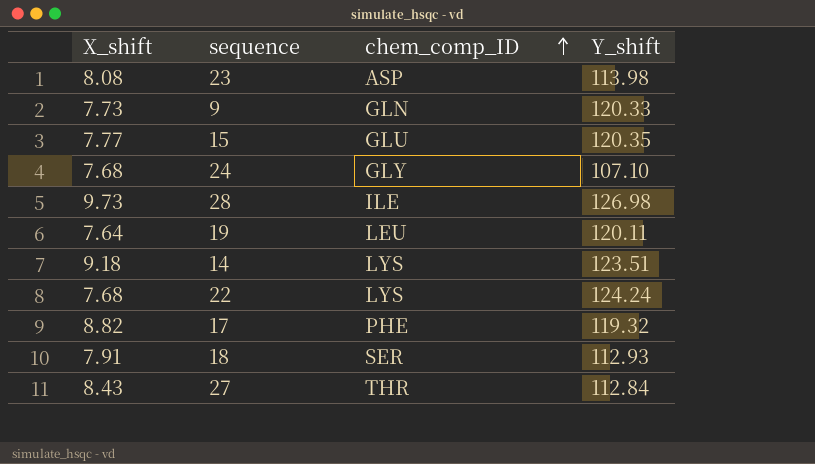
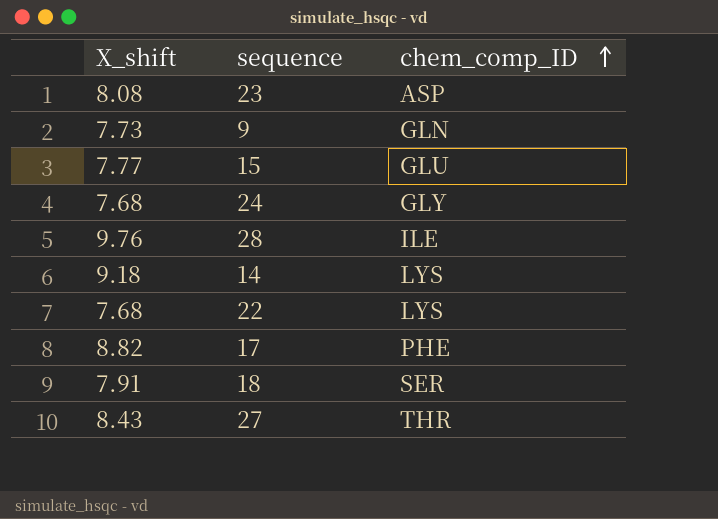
column Y_shift | position: 4 -> none
row 19: 7.64 | LEU | 120.11 -> none
28 | X_shift: 9.73 -> 9.76

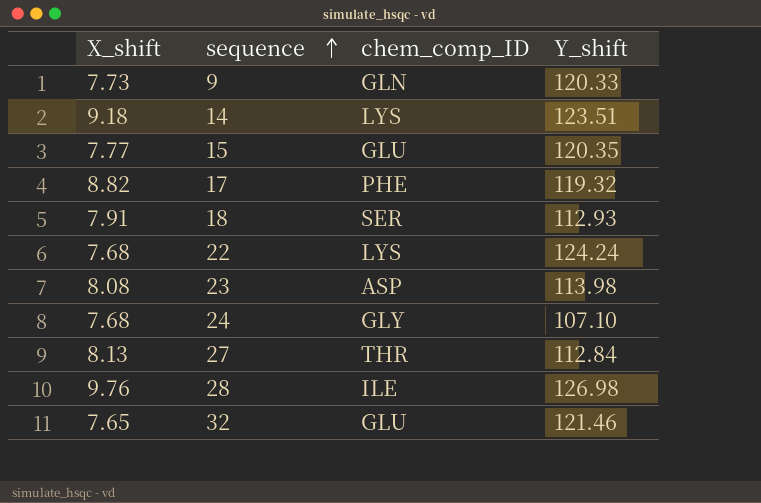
row order: chem_comp_ID ascending -> sequence ascending
column Y_shift | position: none -> 4
27 | X_shift: 8.43 -> 8.13
row 32: none -> 7.65 | GLU | 121.46

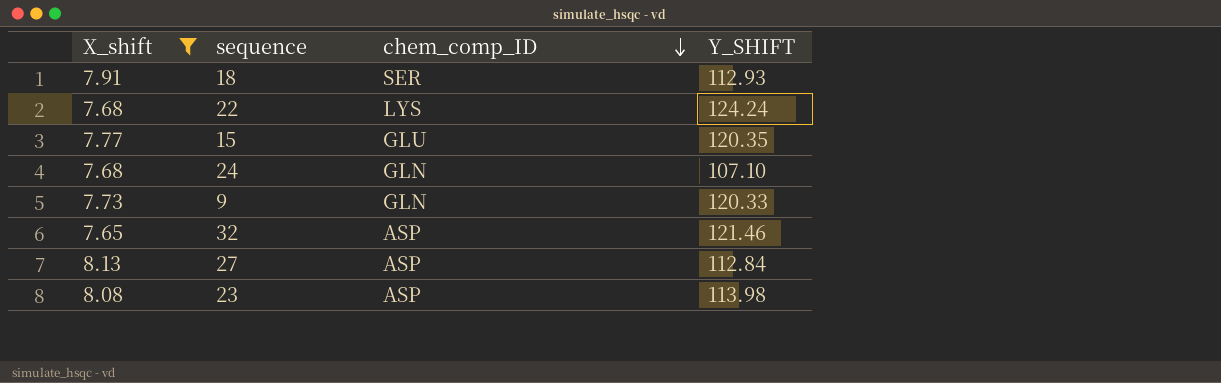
filter: none -> X_shift <= 8.13
row order: sequence ascending -> chem_comp_ID descending
column name: Y_shift -> Y_SHIFT
24 | chem_comp_ID: GLY -> GLN
32 | chem_comp_ID: GLU -> ASP
27 | chem_comp_ID: THR -> ASP

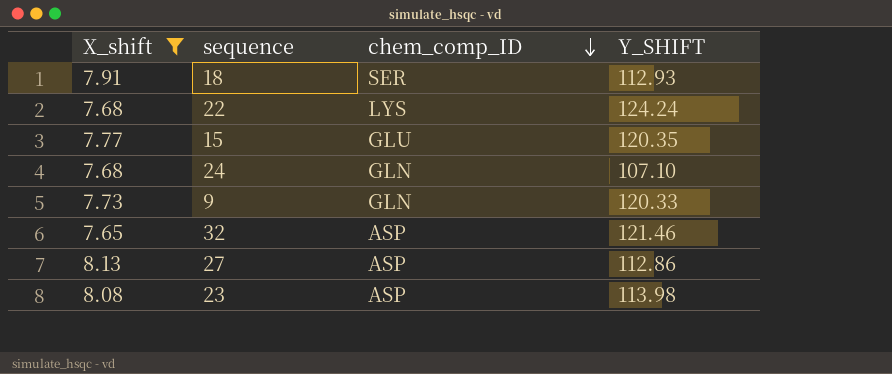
27 | Y_SHIFT: 112.84 -> 112.86

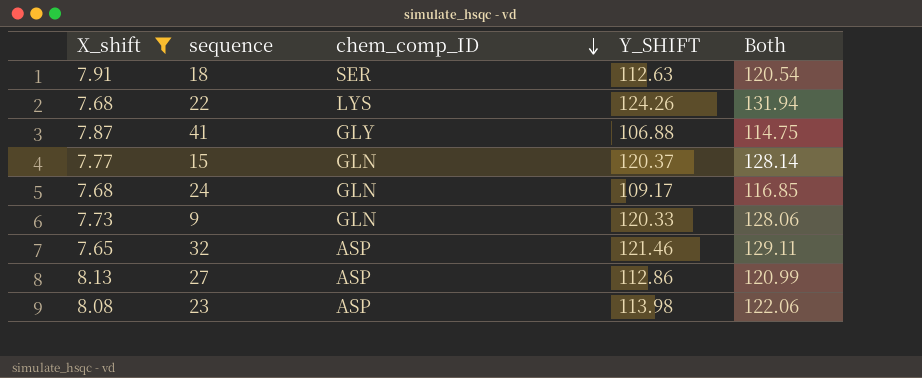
column Both | formula: none -> [X_shift] + [Y_SHIFT]
18 | Y_SHIFT: 112.93 -> 112.63
22 | Y_SHIFT: 124.24 -> 124.26
row 41: none -> 7.87 | GLY | 106.88 | 114.75
15 | chem_comp_ID: GLU -> GLN
15 | Y_SHIFT: 120.35 -> 120.37
24 | Y_SHIFT: 107.10 -> 109.17

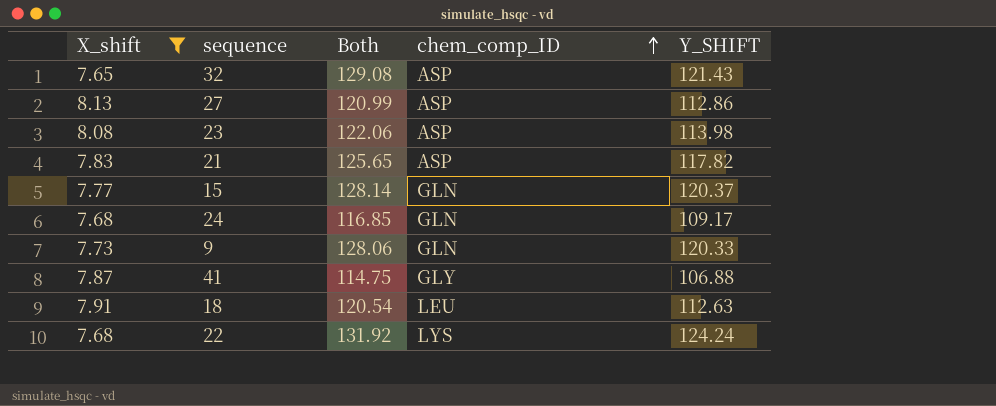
row order: chem_comp_ID descending -> chem_comp_ID ascending
column Both | position: 5 -> 3
32 | Both: 129.11 -> 129.08
32 | Y_SHIFT: 121.46 -> 121.43
row 21: none -> 7.83 | 125.65 | ASP | 117.82
18 | chem_comp_ID: SER -> LEU
22 | Both: 131.94 -> 131.92
22 | Y_SHIFT: 124.26 -> 124.24

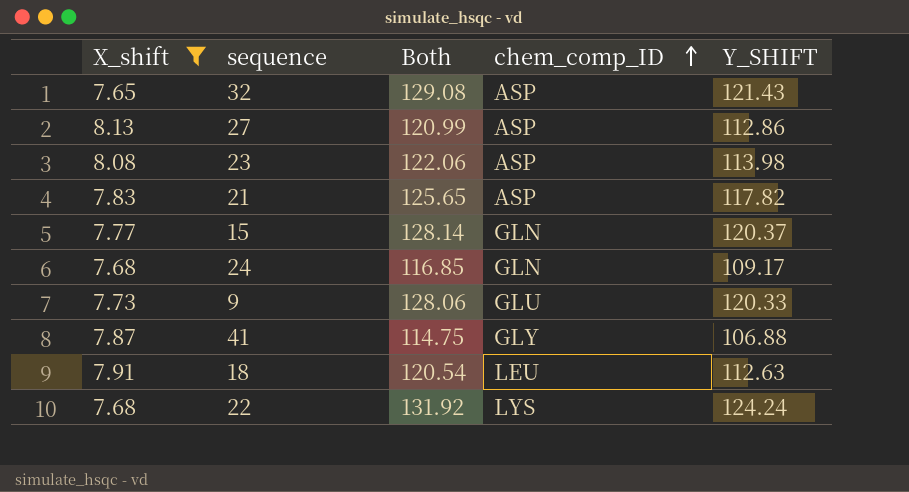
9 | chem_comp_ID: GLN -> GLU

